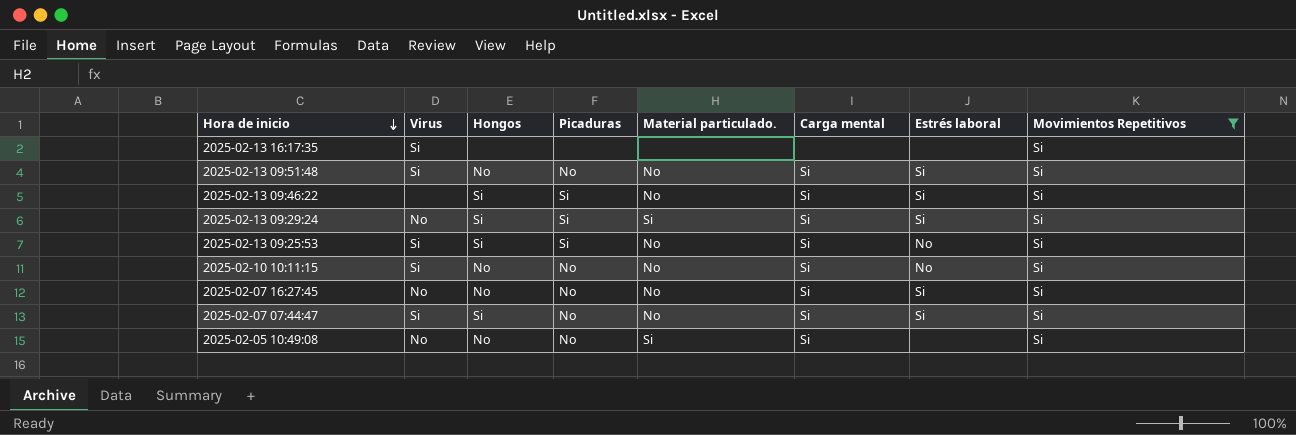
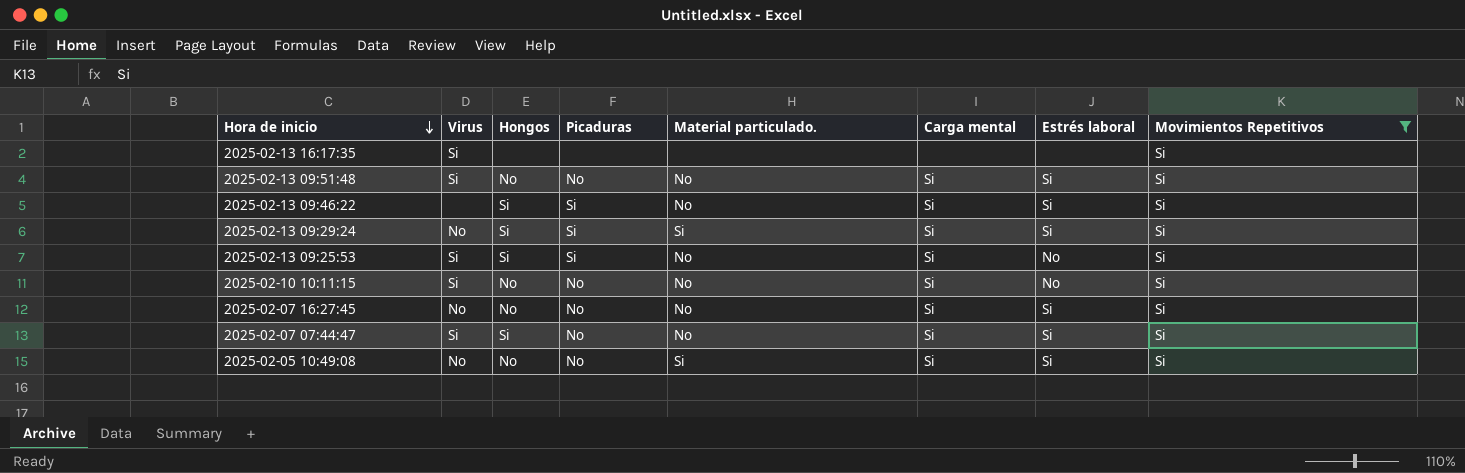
2025-02-05 10:49:08 | Estrés laboral: none -> Si

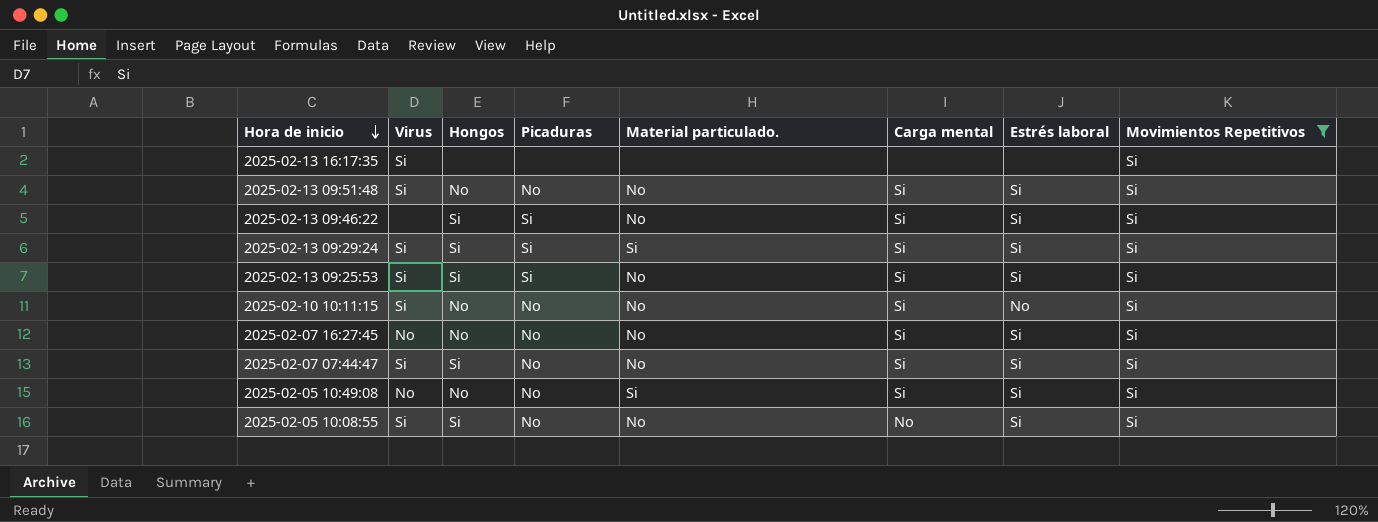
2025-02-13 09:29:24 | Virus: No -> Si
2025-02-13 09:25:53 | Estrés laboral: No -> Si
row 2025-02-05 10:08:55: none -> Si | Si | No | No | No | Si | Si

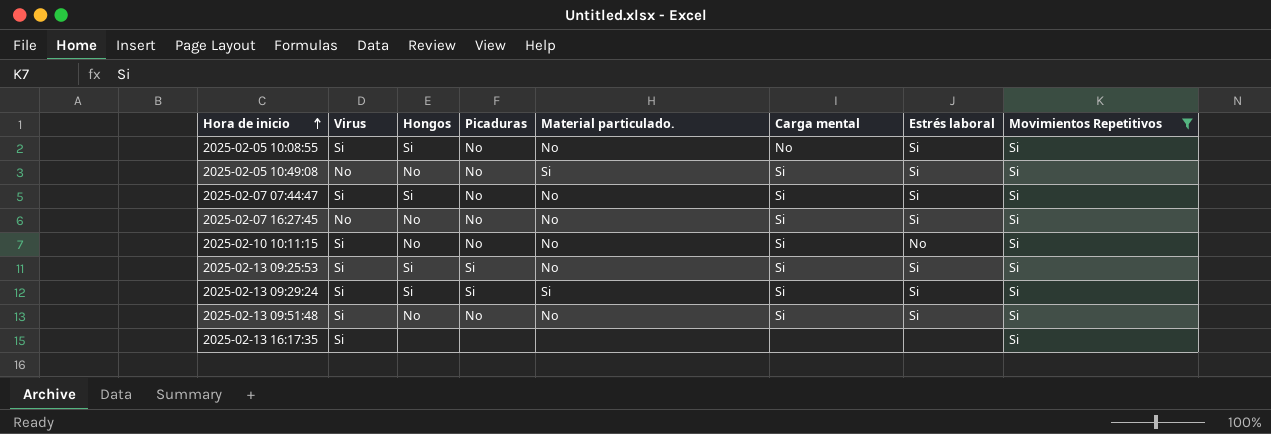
row order: Hora de inicio descending -> Hora de inicio ascending
row 2025-02-13 09:46:22: none | Si | Si | No | Si | Si | Si -> none

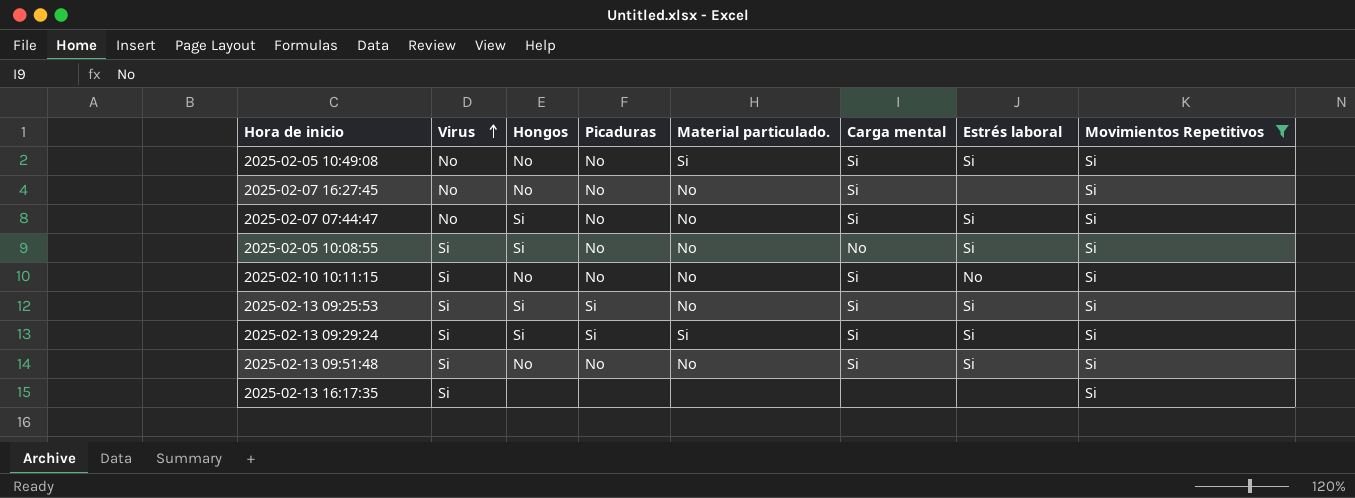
row order: Hora de inicio ascending -> Virus ascending
2025-02-07 16:27:45 | Estrés laboral: Si -> none
2025-02-07 07:44:47 | Virus: Si -> No

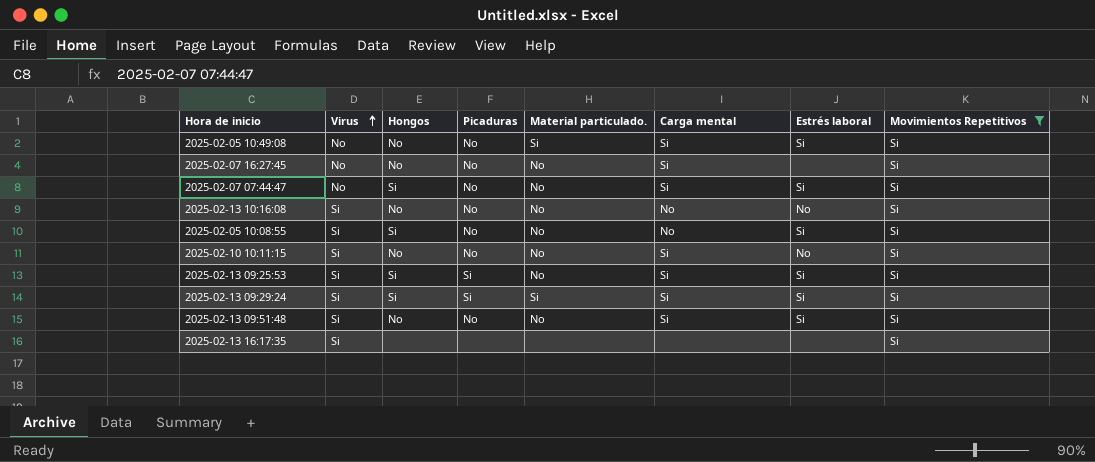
row 2025-02-13 10:16:08: none -> Si | No | No | No | No | No | Si

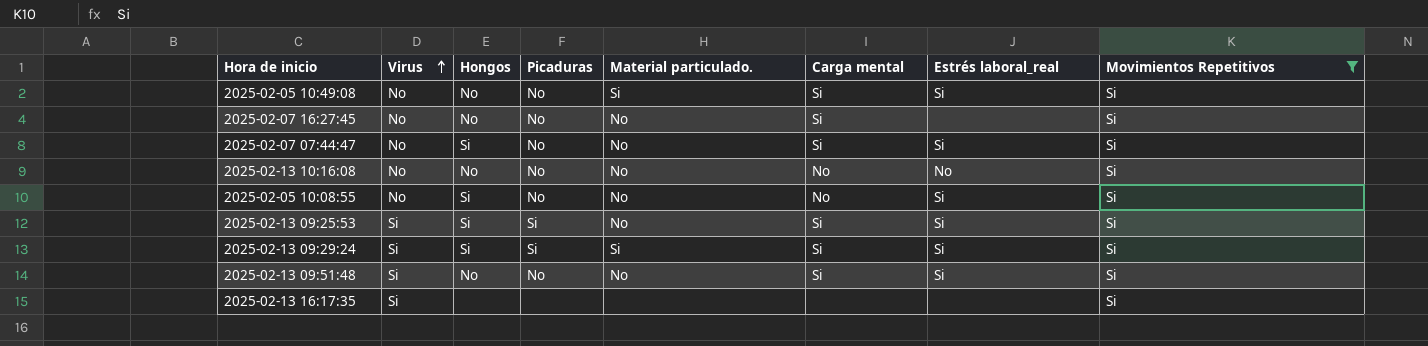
column name: Estrés laboral -> Estrés laboral_real
row 2025-02-10 10:11:15: Si | No | No | No | Si | No | Si -> none
2025-02-13 10:16:08 | Virus: Si -> No
2025-02-05 10:08:55 | Virus: Si -> No

